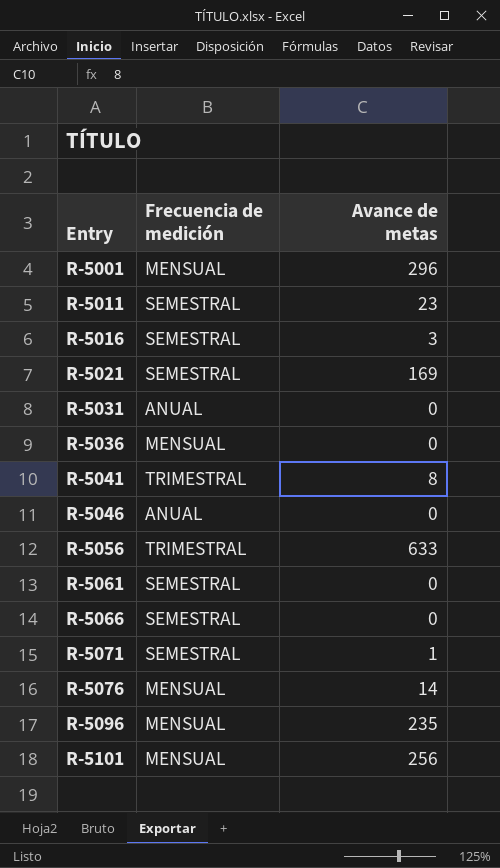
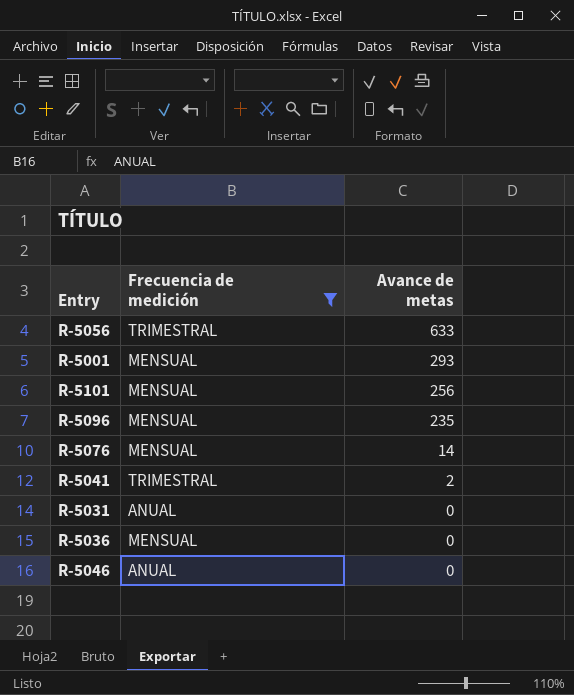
filter: none -> Frecuencia de medición != SEMESTRAL
row order: Entry ascending -> Avance de metas descending
R-5001 | Avance de metas: 296 -> 293
R-5041 | Avance de metas: 8 -> 2

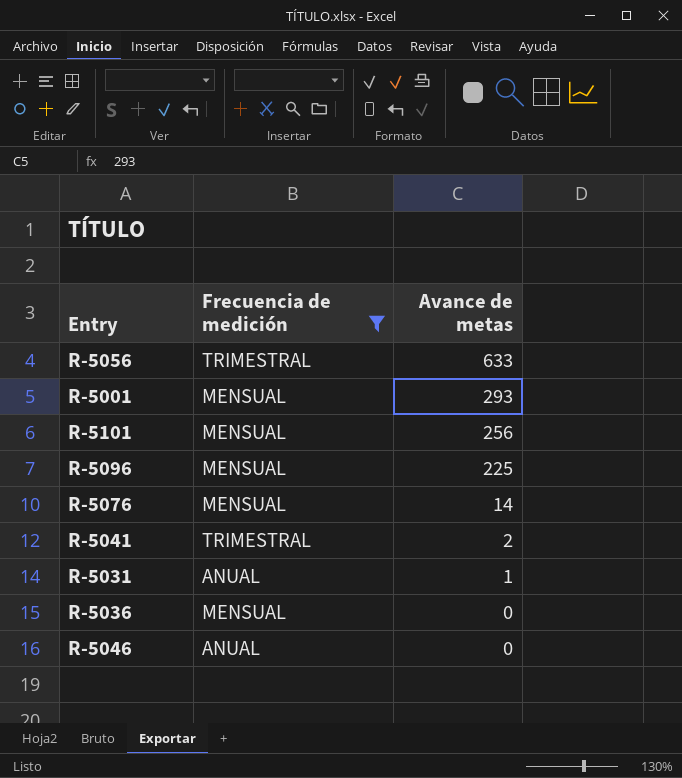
R-5096 | Avance de metas: 235 -> 225
R-5031 | Avance de metas: 0 -> 1

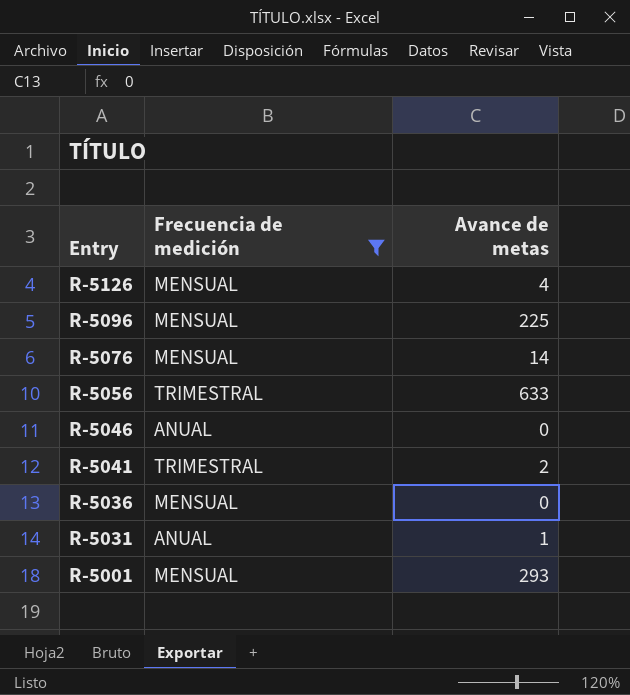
row order: Avance de metas descending -> Entry descending
row R-5101: MENSUAL | 256 -> none
row R-5126: none -> MENSUAL | 4

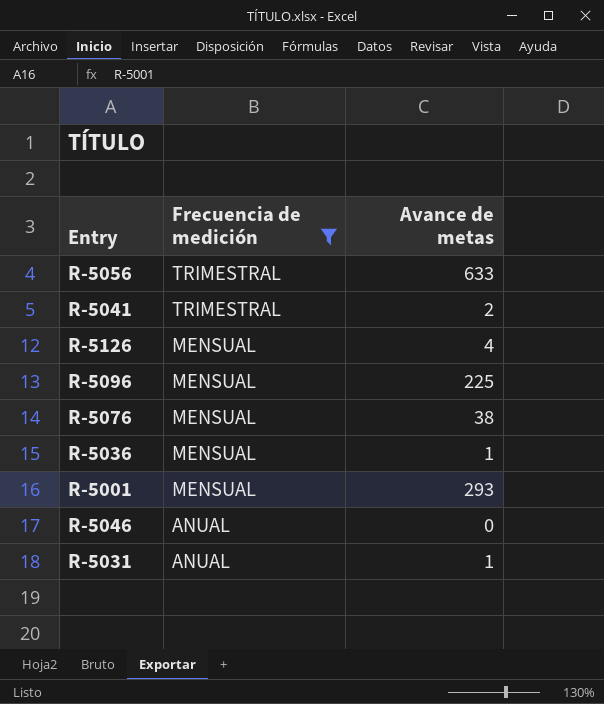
row order: Entry descending -> Frecuencia de medición descending
R-5076 | Avance de metas: 14 -> 38
R-5036 | Avance de metas: 0 -> 1

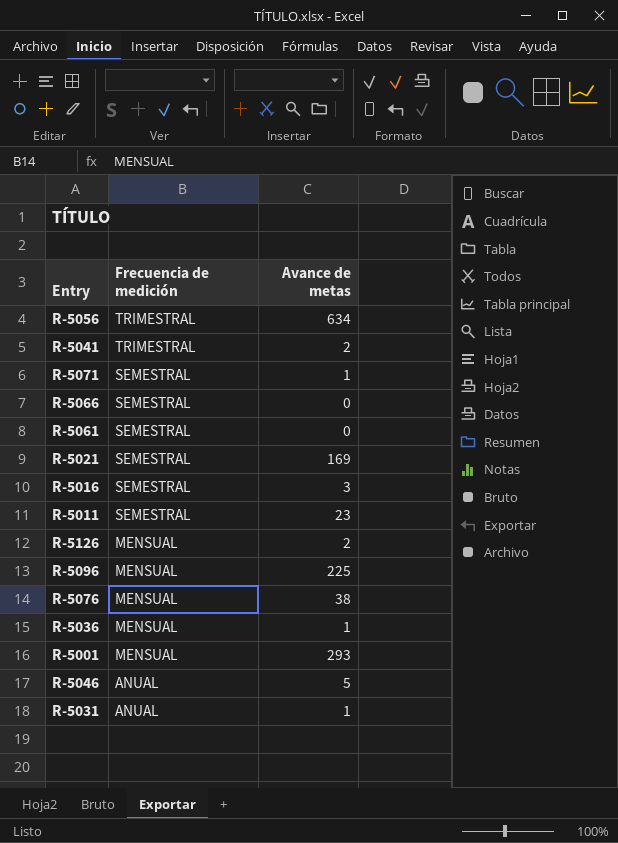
filter: Frecuencia de medición != SEMESTRAL -> none
R-5056 | Avance de metas: 633 -> 634
R-5126 | Avance de metas: 4 -> 2
R-5046 | Avance de metas: 0 -> 5

